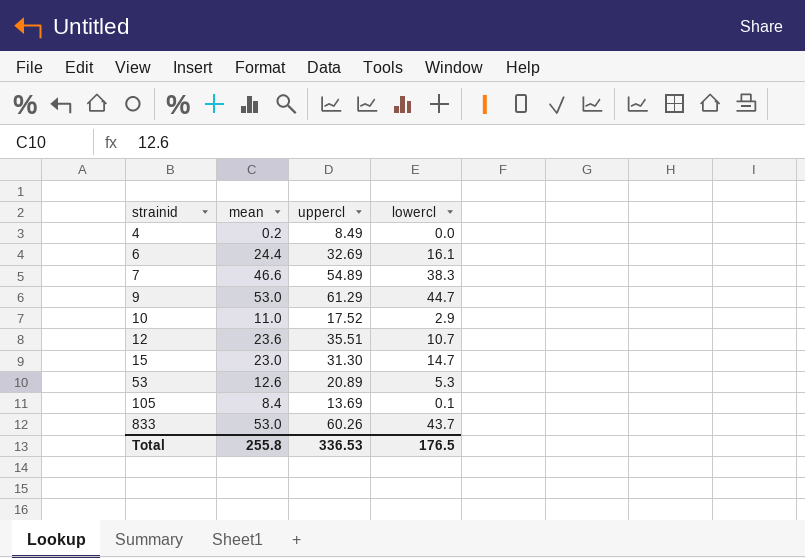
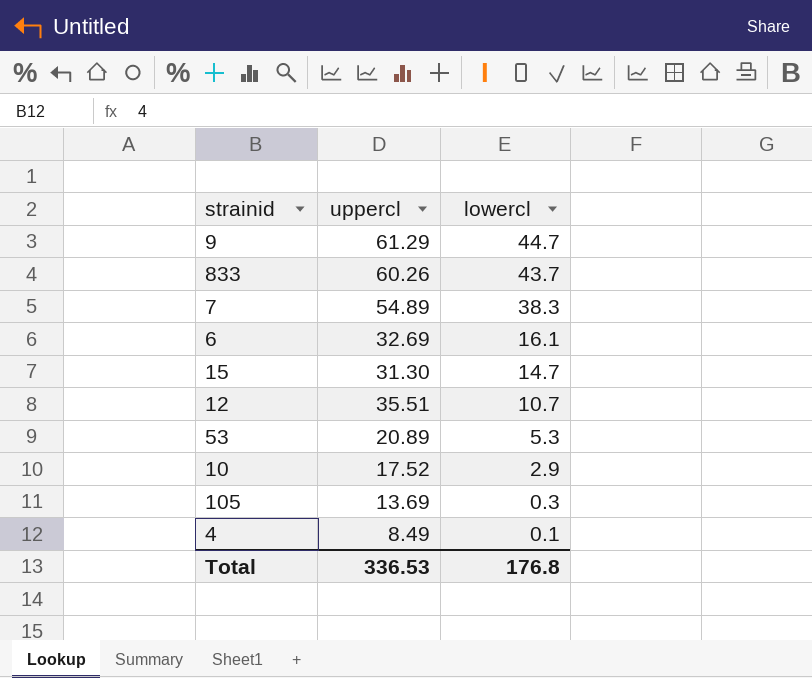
row order: strainid ascending -> lowercl descending
column mean | position: 2 -> none
105 | lowercl: 0.1 -> 0.3
4 | lowercl: 0.0 -> 0.1
Total | lowercl: 176.5 -> 176.8

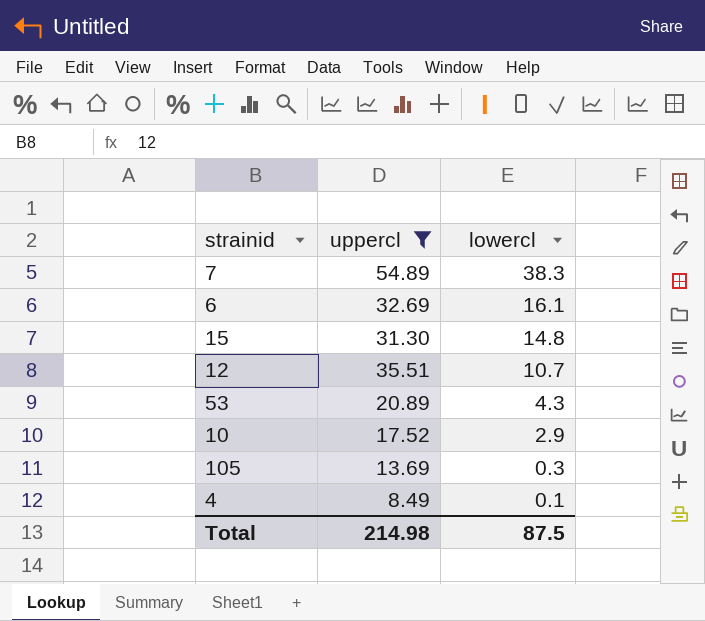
filter: none -> uppercl <= 54.89
15 | lowercl: 14.7 -> 14.8
53 | lowercl: 5.3 -> 4.3
Total | uppercl: 336.53 -> 214.98
Total | lowercl: 176.8 -> 87.5

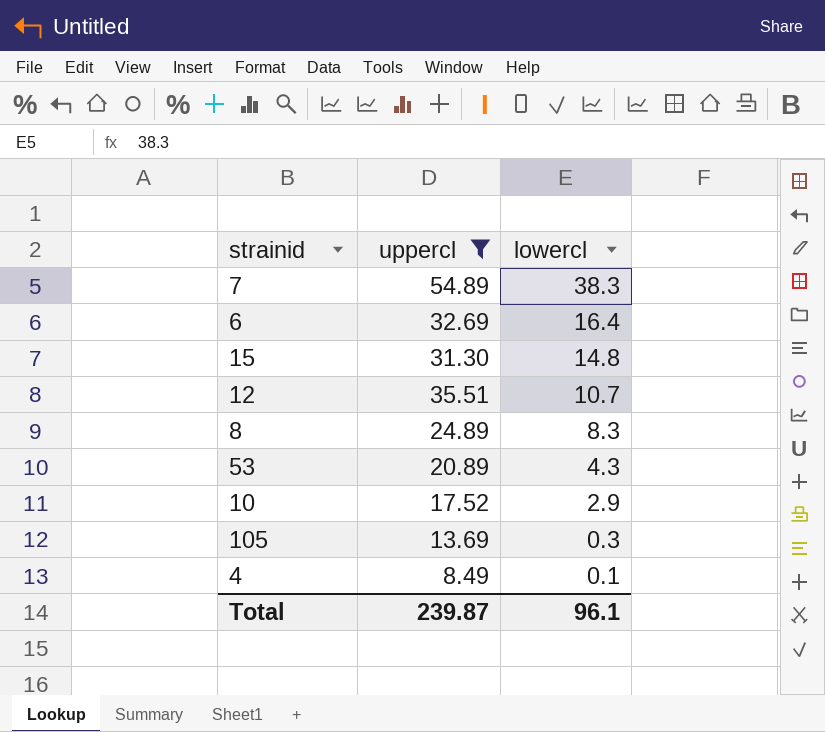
6 | lowercl: 16.1 -> 16.4
row 8: none -> 24.89 | 8.3
Total | uppercl: 214.98 -> 239.87
Total | lowercl: 87.5 -> 96.1

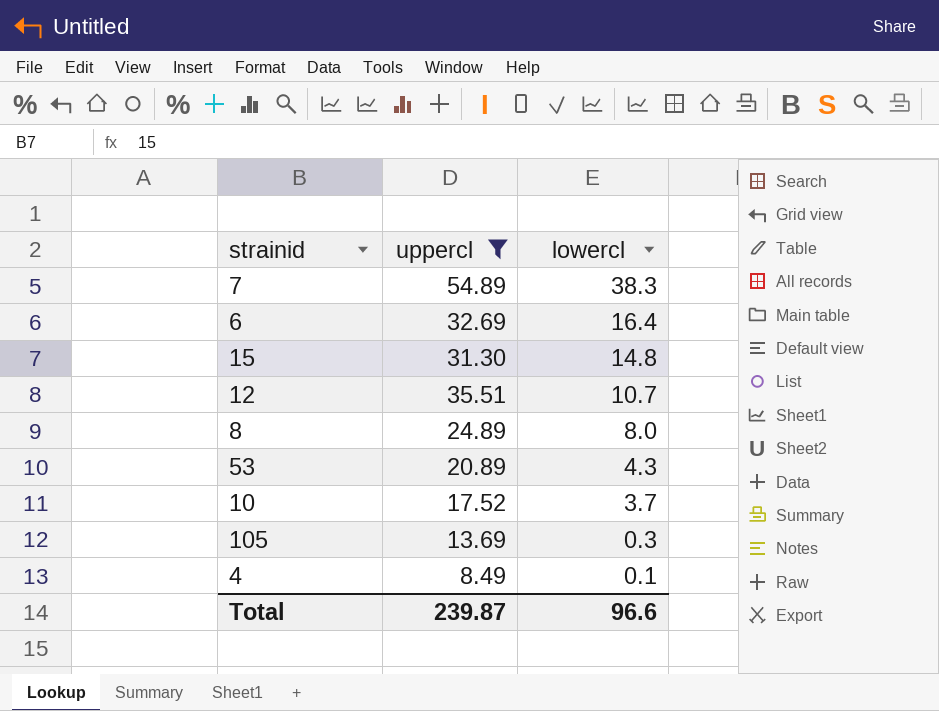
8 | lowercl: 8.3 -> 8.0
10 | lowercl: 2.9 -> 3.7
Total | lowercl: 96.1 -> 96.6

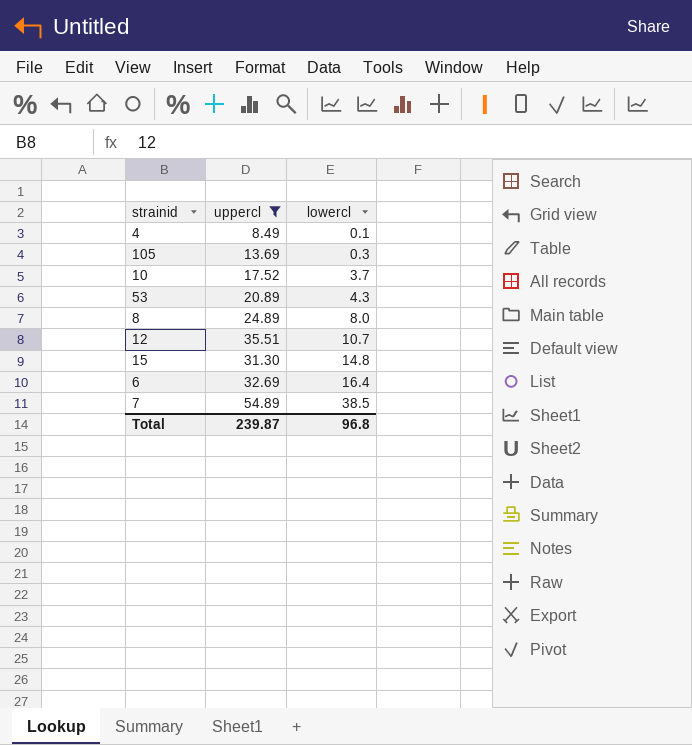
row order: lowercl descending -> lowercl ascending
7 | lowercl: 38.3 -> 38.5
Total | lowercl: 96.6 -> 96.8

